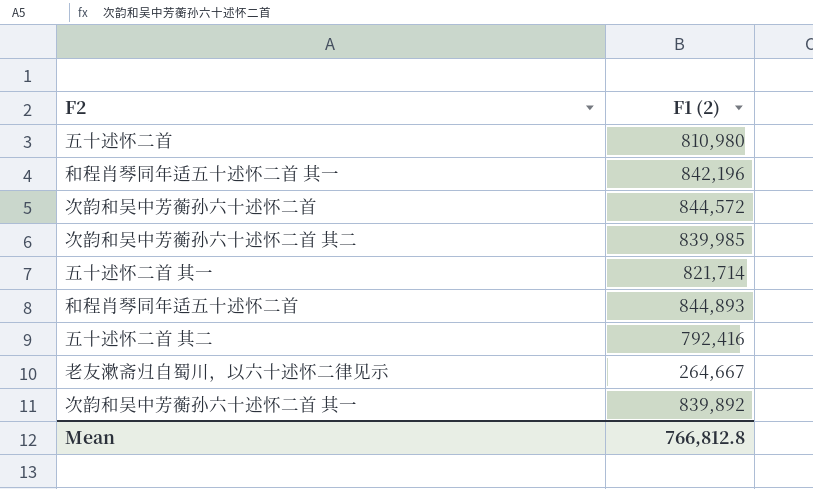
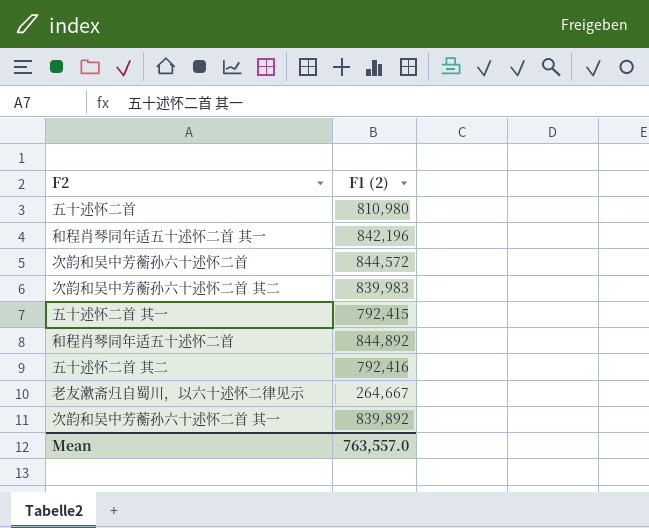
次韵和吴中芳蘅孙六十述怀二首 其二 | F1 (2): 839,985 -> 839,983
五十述怀二首 其一 | F1 (2): 821,714 -> 792,415
和程肖琴同年适五十述怀二首 | F1 (2): 844,893 -> 844,892
Mean | F1 (2): 766,812.8 -> 763,557.0

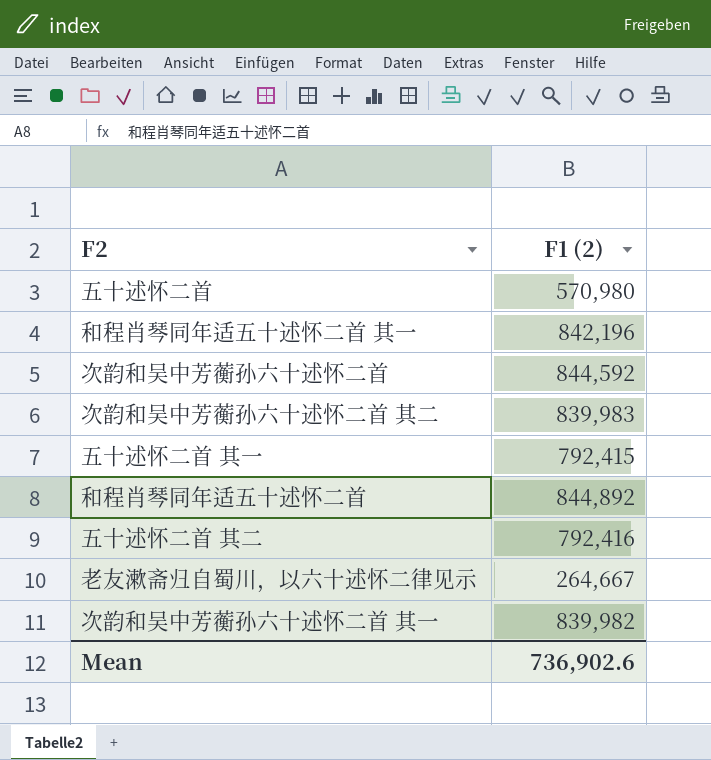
五十述怀二首 | F1 (2): 810,980 -> 570,980
次韵和吴中芳蘅孙六十述怀二首 | F1 (2): 844,572 -> 844,592
次韵和吴中芳蘅孙六十述怀二首 其一 | F1 (2): 839,892 -> 839,982
Mean | F1 (2): 763,557.0 -> 736,902.6

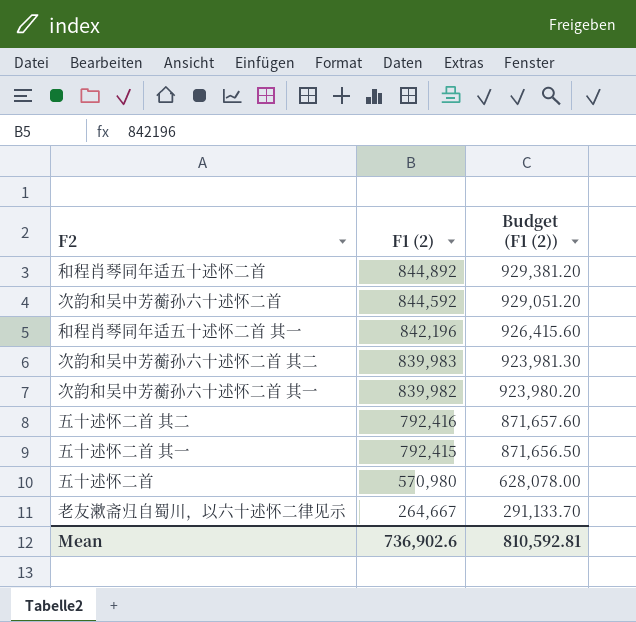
row order: none -> F1 (2) descending
column Budget (F1 (2)) | formula: none -> [F1 (2)] * 1.1

